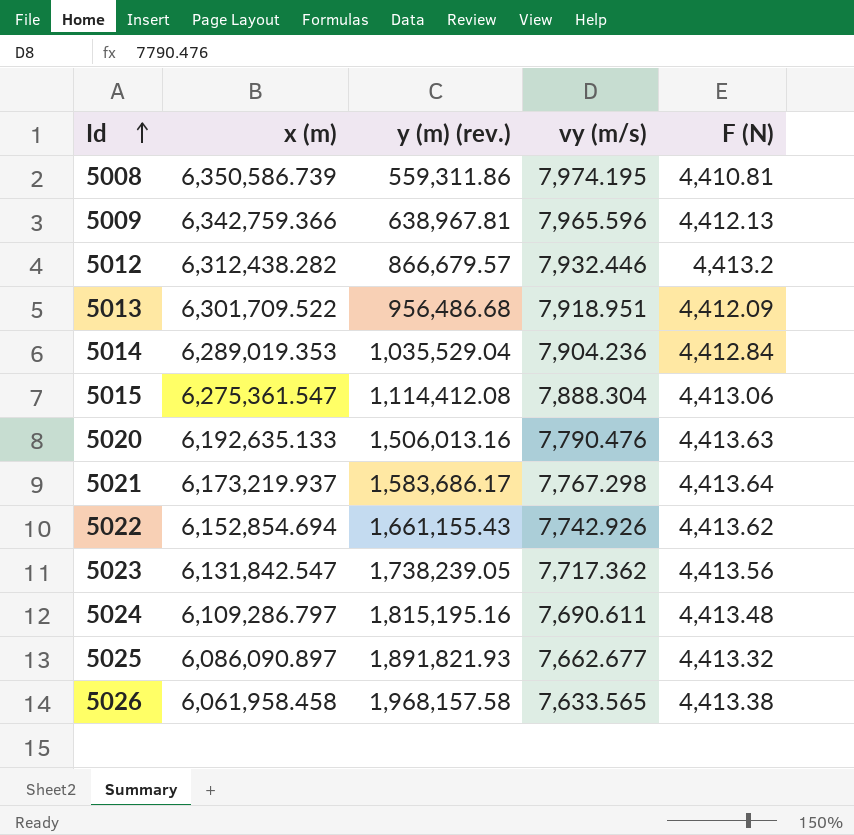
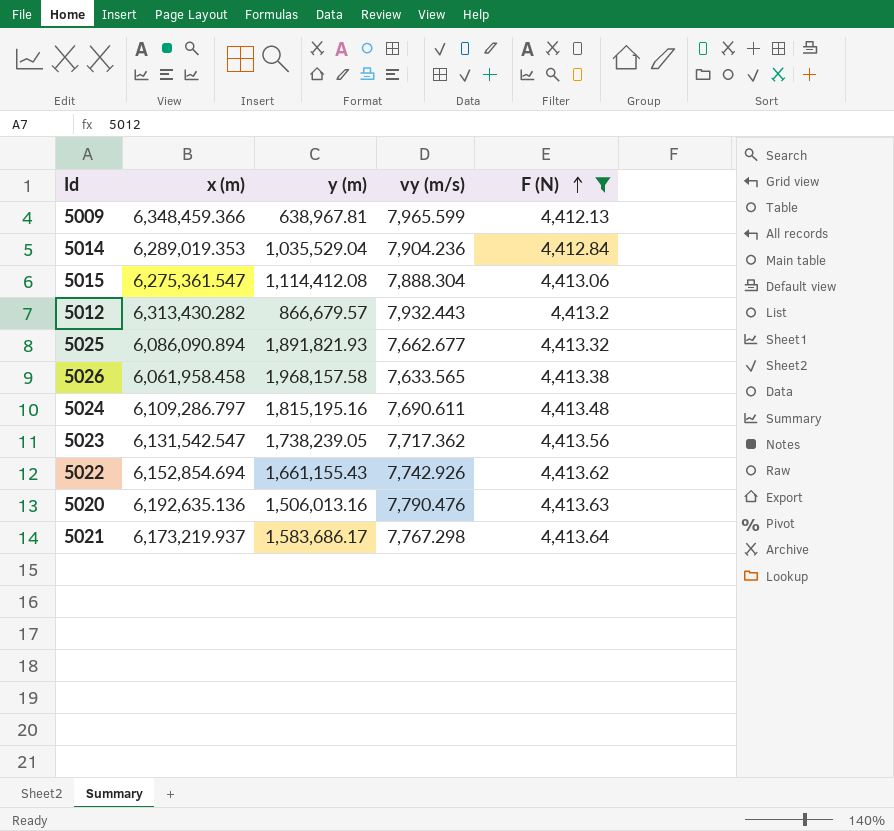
filter: none -> F (N) >= 4,412.13
row order: Id ascending -> F (N) ascending
column name: y (m) (rev.) -> y (m)
5009 | x (m): 6,342,759.366 -> 6,348,459.366
5009 | vy (m/s): 7,965.596 -> 7,965.599
5012 | x (m): 6,312,438.282 -> 6,313,430.282
5012 | vy (m/s): 7,932.446 -> 7,932.443
5025 | x (m): 6,086,090.897 -> 6,086,090.894
5023 | x (m): 6,131,842.547 -> 6,131,542.547
5020 | x (m): 6,192,635.133 -> 6,192,635.136

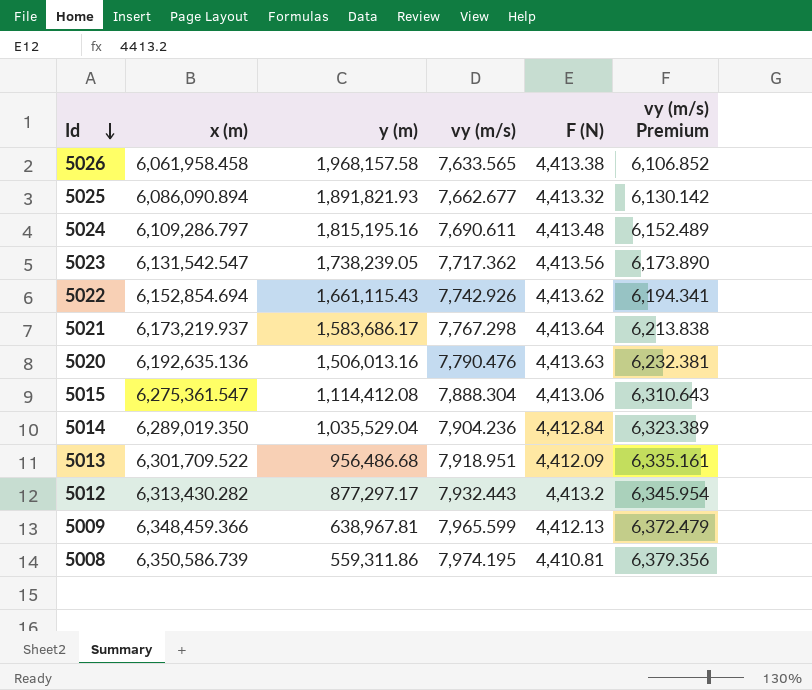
filter: F (N) >= 4,412.13 -> none
row order: F (N) ascending -> Id descending
column vy (m/s) Premium | formula: none -> [vy (m/s)] * 0.8
5022 | y (m): 1,661,155.43 -> 1,661,115.43
5014 | x (m): 6,289,019.353 -> 6,289,019.350
5012 | y (m): 866,679.57 -> 877,297.17

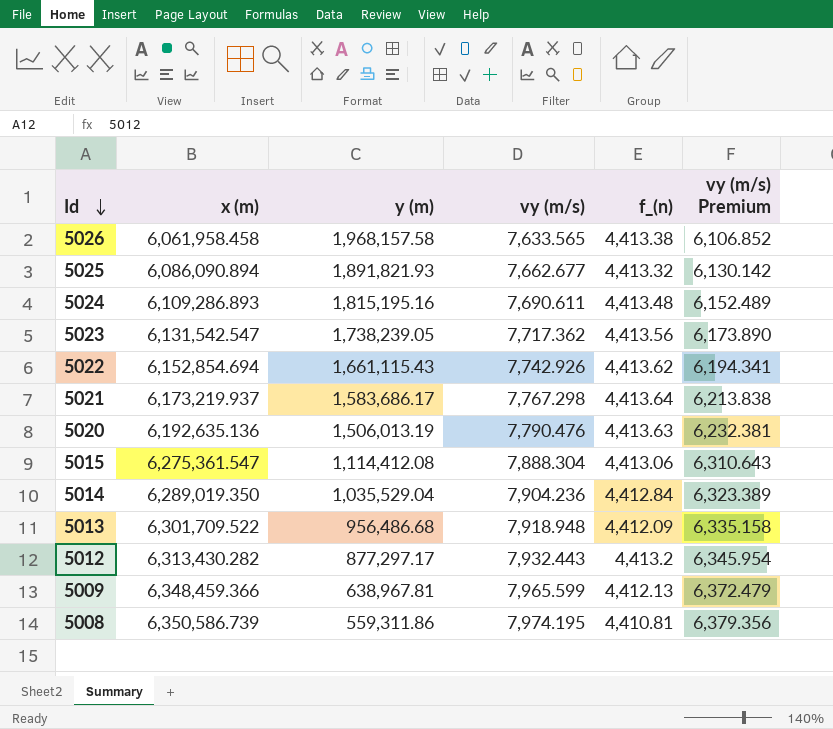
column name: F (N) -> f_(n)
5024 | x (m): 6,109,286.797 -> 6,109,286.893
5020 | y (m): 1,506,013.16 -> 1,506,013.19
5013 | vy (m/s): 7,918.951 -> 7,918.948
5013 | vy (m/s) Premium: 6,335.161 -> 6,335.158

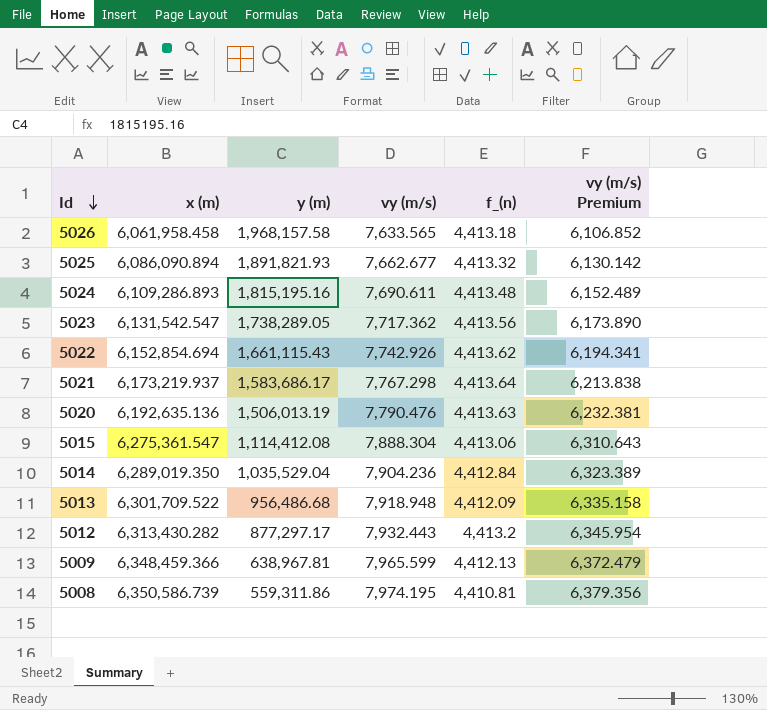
5026 | f_(n): 4,413.38 -> 4,413.18
5023 | y (m): 1,738,239.05 -> 1,738,289.05

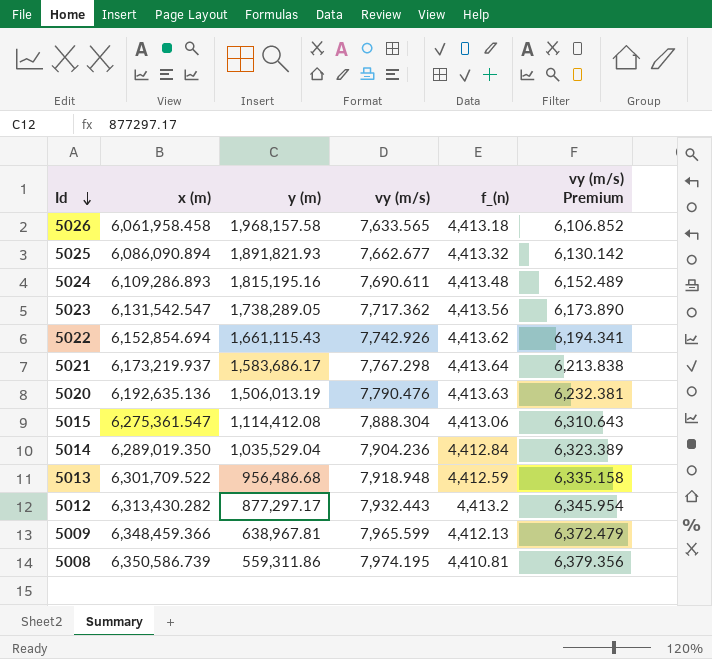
5013 | f_(n): 4,412.09 -> 4,412.59

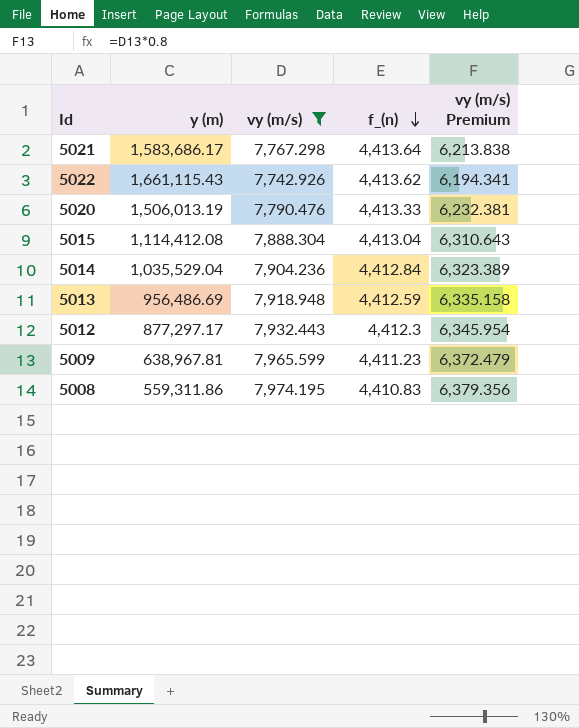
filter: none -> vy (m/s) >= 7,742.926
row order: Id descending -> f_(n) descending
column x (m) | position: 2 -> none
5020 | f_(n): 4,413.63 -> 4,413.33
5015 | f_(n): 4,413.06 -> 4,413.04
5013 | y (m): 956,486.68 -> 956,486.69
5012 | f_(n): 4,413.2 -> 4,412.3
5009 | f_(n): 4,412.13 -> 4,411.23
5008 | f_(n): 4,410.81 -> 4,410.83

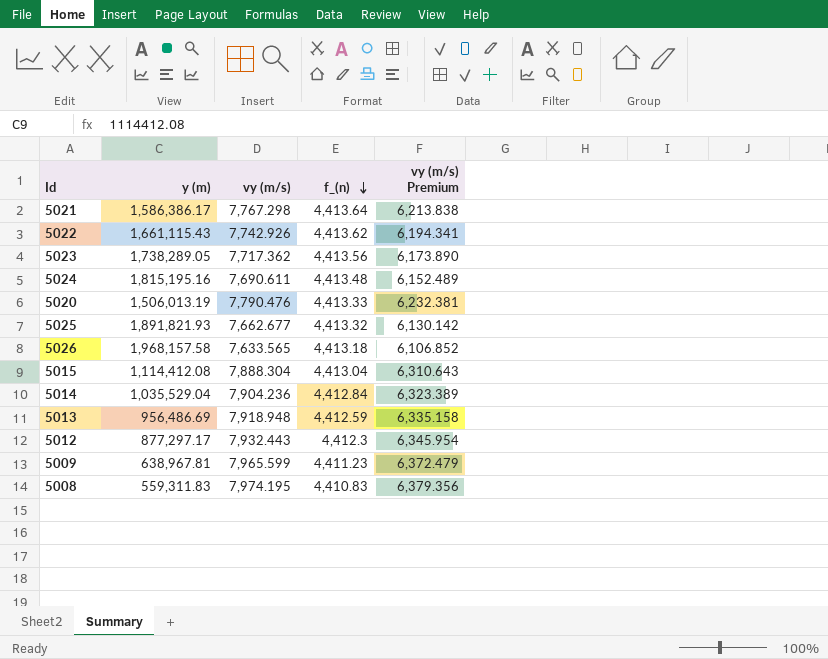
filter: vy (m/s) >= 7,742.926 -> none
5021 | y (m): 1,583,686.17 -> 1,586,386.17
5008 | y (m): 559,311.86 -> 559,311.83

